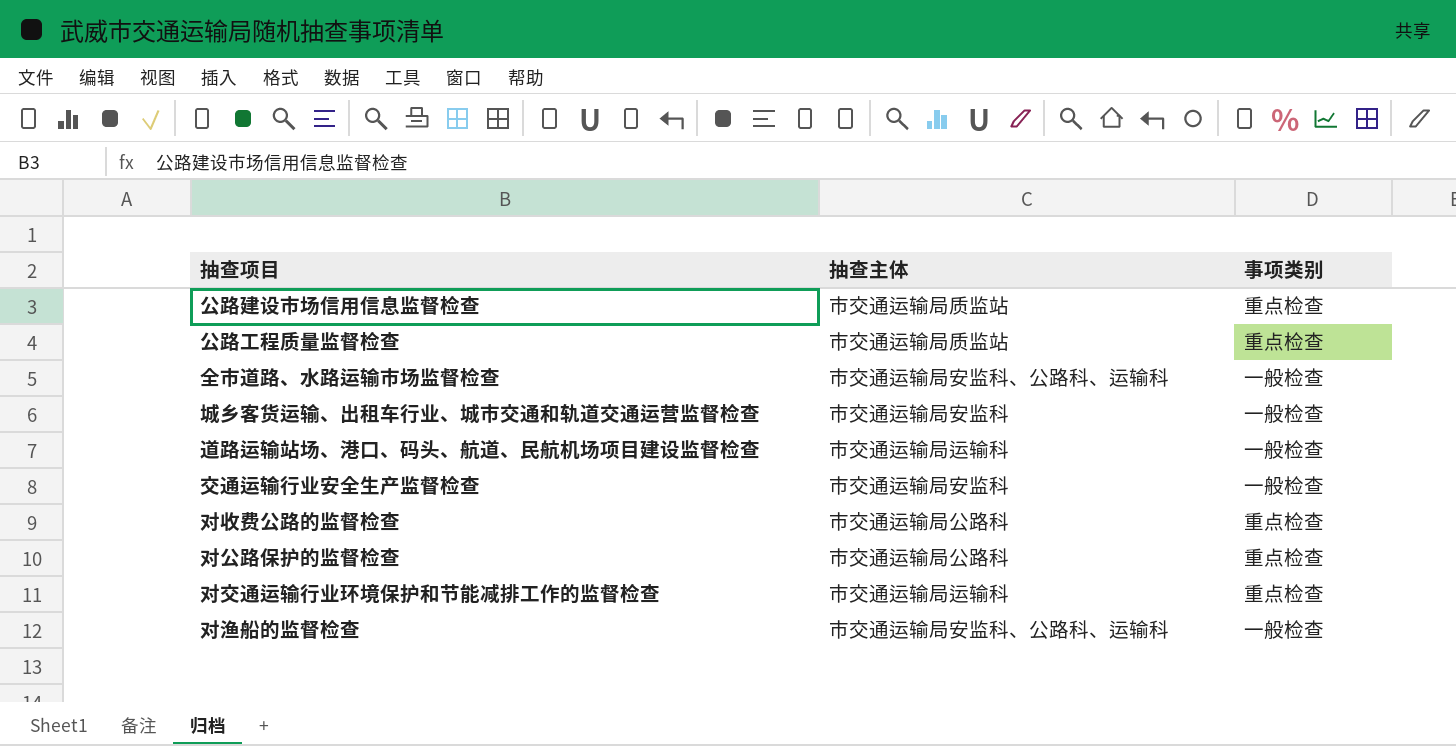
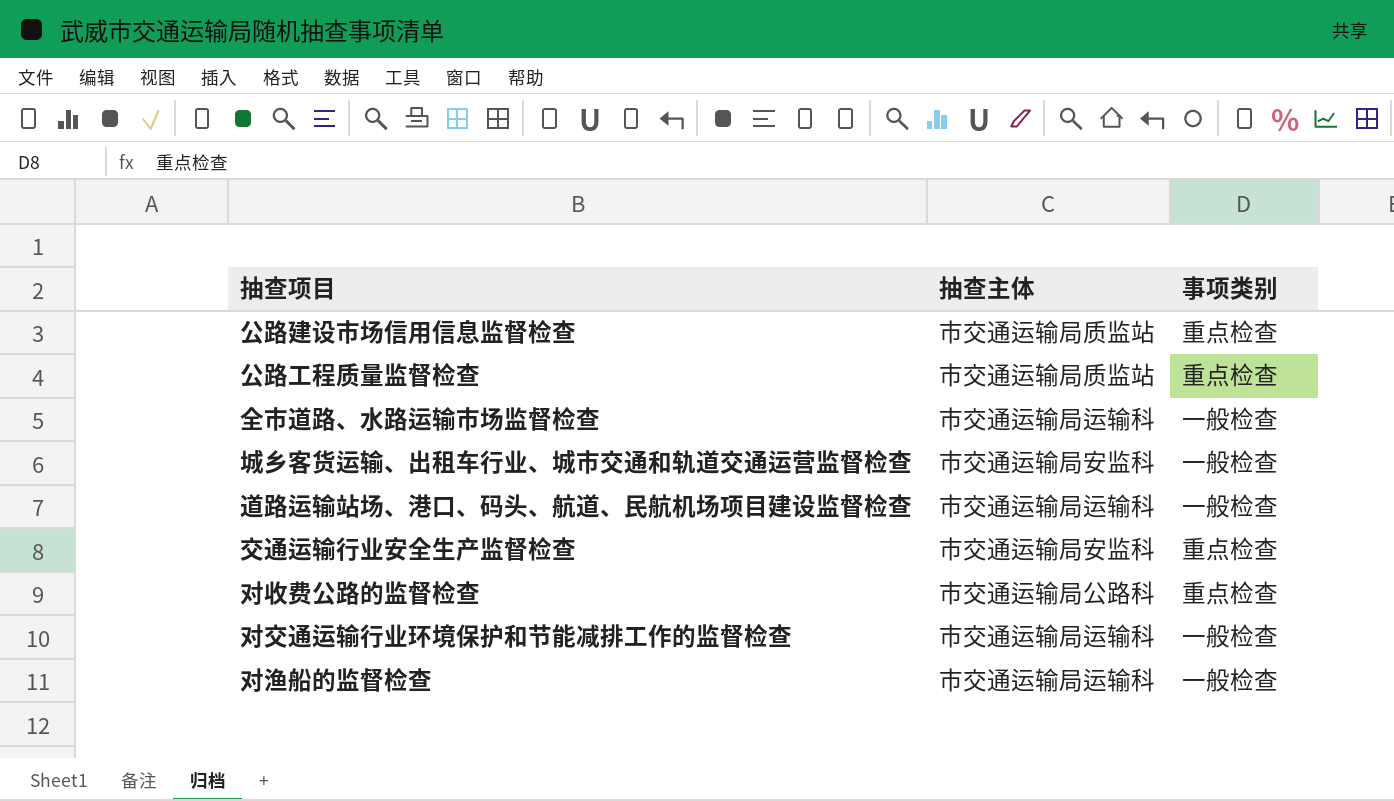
row 对公路保护的监督检查: 市交通运输局公路科 | 重点检查 -> none
全市道路、水路运输市场监督检查 | 抽查主体: 市交通运输局安监科、公路科、运输科 -> 市交通运输局运输科
交通运输行业安全生产监督检查 | 事项类别: 一般检查 -> 重点检查
对交通运输行业环境保护和节能减排工作的监督检查 | 事项类别: 重点检查 -> 一般检查
对渔船的监督检查 | 抽查主体: 市交通运输局安监科、公路科、运输科 -> 市交通运输局运输科

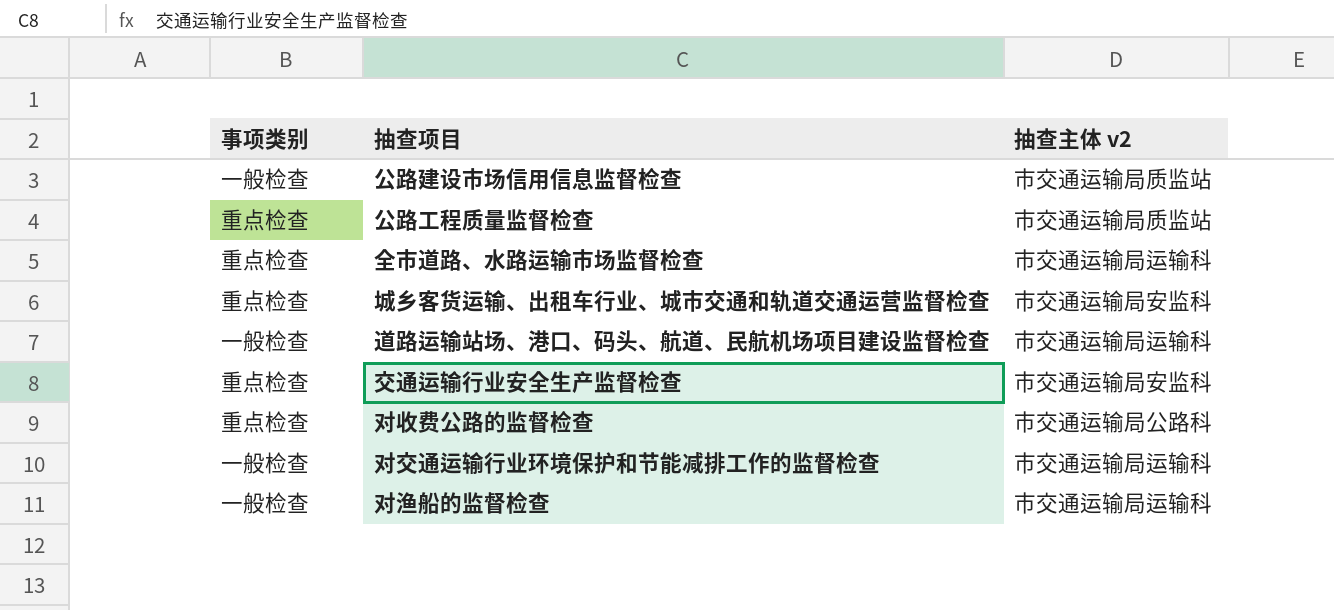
column 事项类别 | position: 3 -> 1
column name: 抽查主体 -> 抽查主体 v2
公路建设市场信用信息监督检查 | 事项类别: 重点检查 -> 一般检查
全市道路、水路运输市场监督检查 | 事项类别: 一般检查 -> 重点检查
城乡客货运输、出租车行业、城市交通和轨道交通运营监督检查 | 事项类别: 一般检查 -> 重点检查

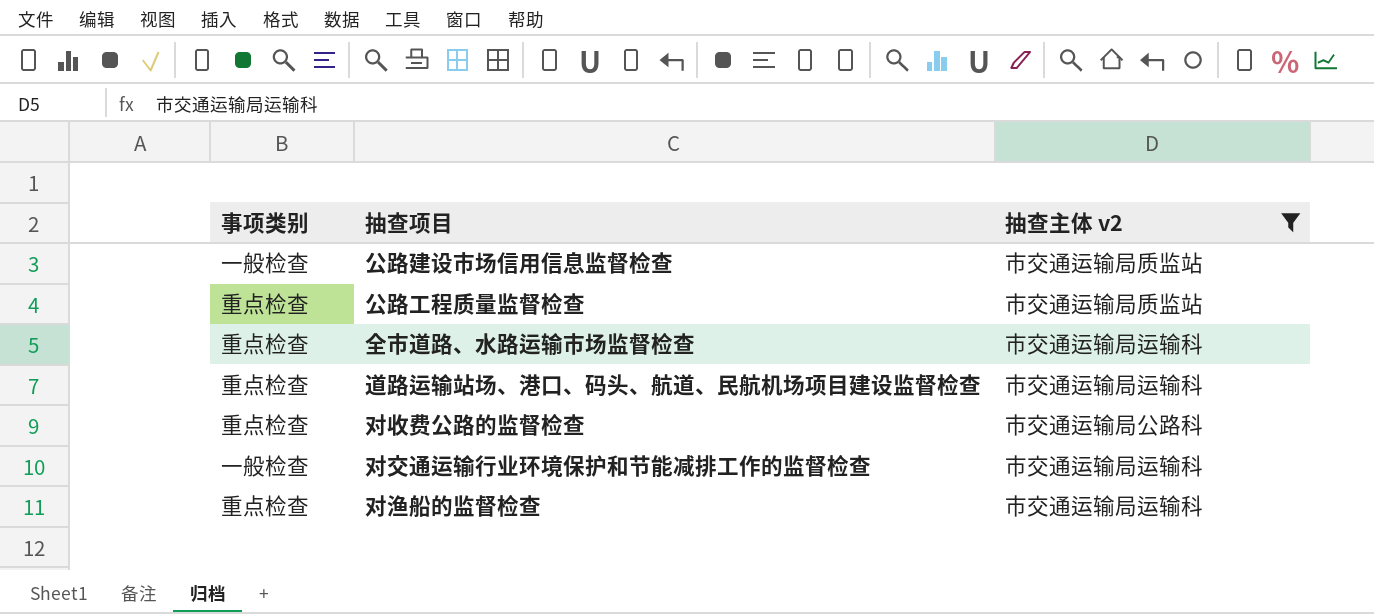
filter: none -> 抽查主体 v2 != 市交通运输局安监科
道路运输站场、港口、码头、航道、民航机场项目建设监督检查 | 事项类别: 一般检查 -> 重点检查
对渔船的监督检查 | 事项类别: 一般检查 -> 重点检查

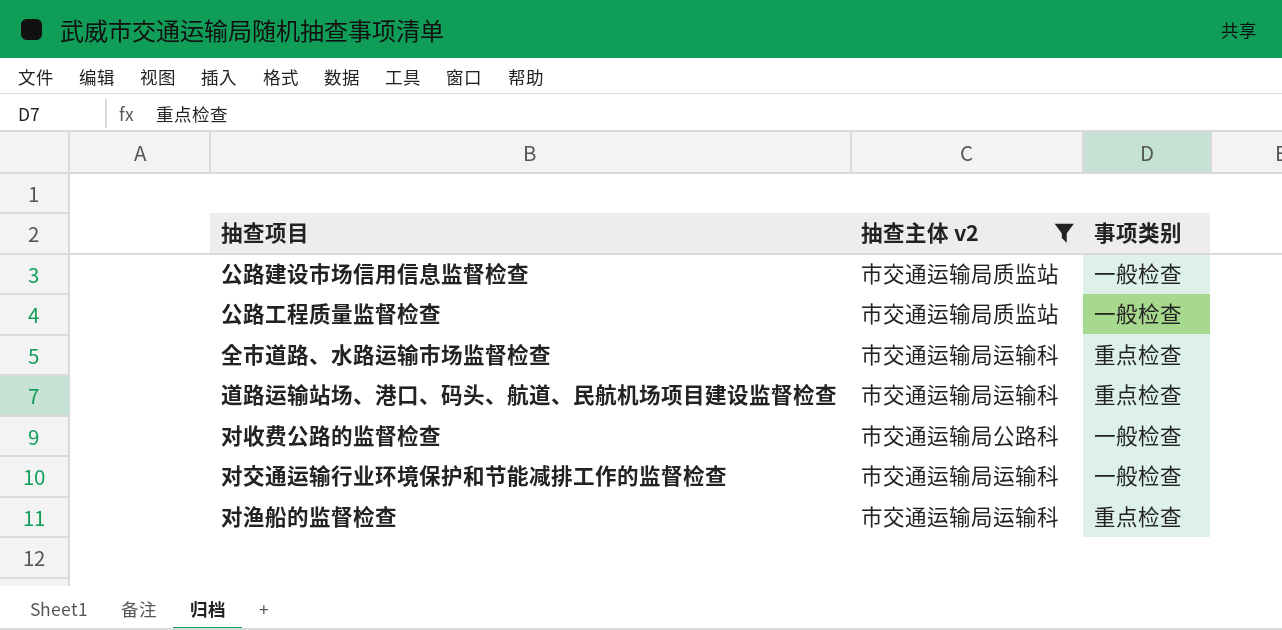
column 事项类别 | position: 1 -> 3
公路工程质量监督检查 | 事项类别: 重点检查 -> 一般检查
对收费公路的监督检查 | 事项类别: 重点检查 -> 一般检查

